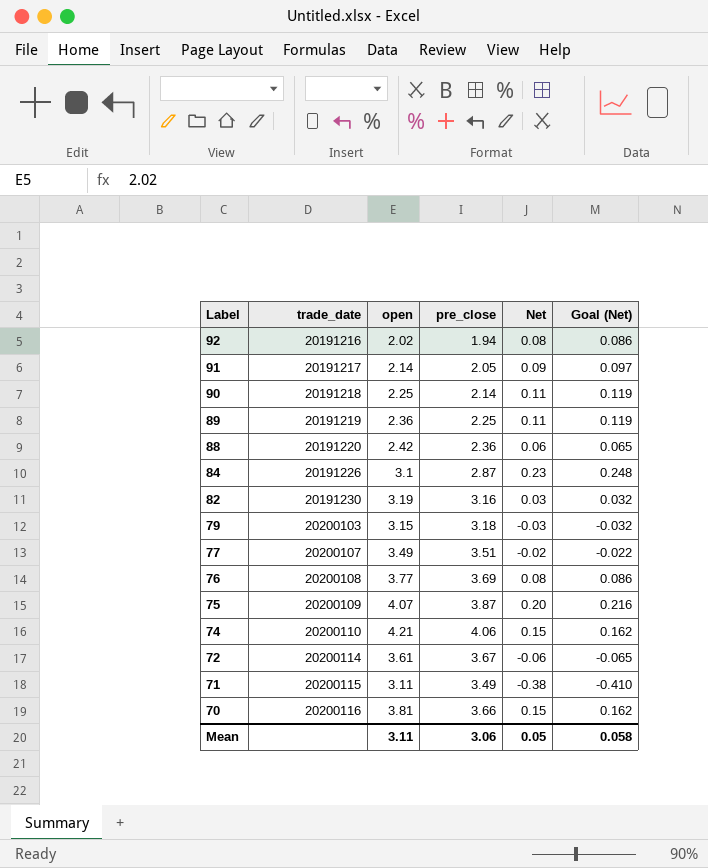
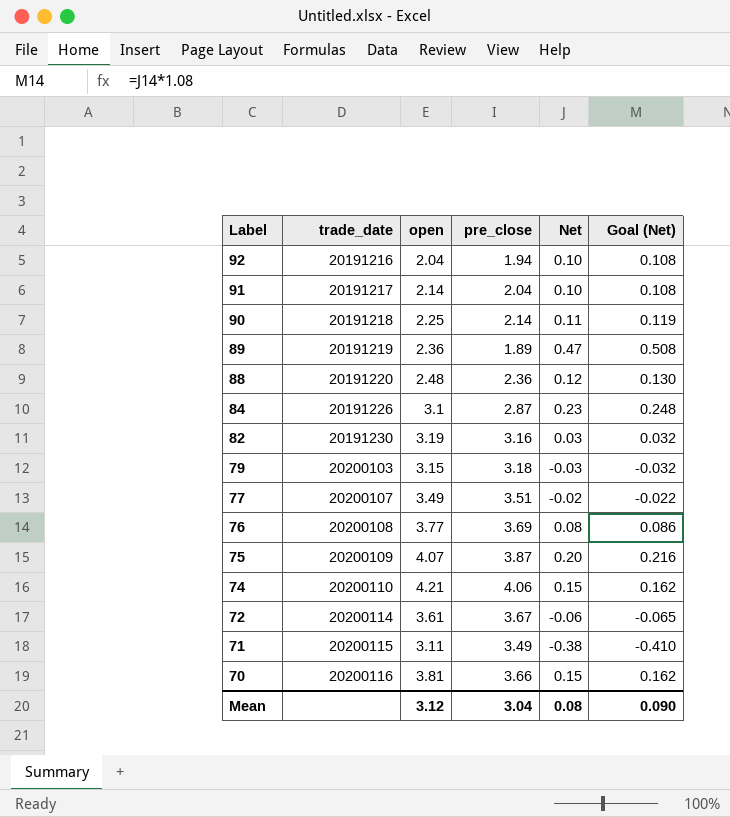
92 | open: 2.02 -> 2.04
92 | Net: 0.08 -> 0.10
92 | Goal (Net): 0.086 -> 0.108
91 | pre_close: 2.05 -> 2.04
91 | Net: 0.09 -> 0.10
91 | Goal (Net): 0.097 -> 0.108
89 | pre_close: 2.25 -> 1.89
89 | Net: 0.11 -> 0.47
89 | Goal (Net): 0.119 -> 0.508
88 | open: 2.42 -> 2.48
88 | Net: 0.06 -> 0.12
88 | Goal (Net): 0.065 -> 0.130
Mean | open: 3.11 -> 3.12
Mean | pre_close: 3.06 -> 3.04
Mean | Net: 0.05 -> 0.08
Mean | Goal (Net): 0.058 -> 0.090

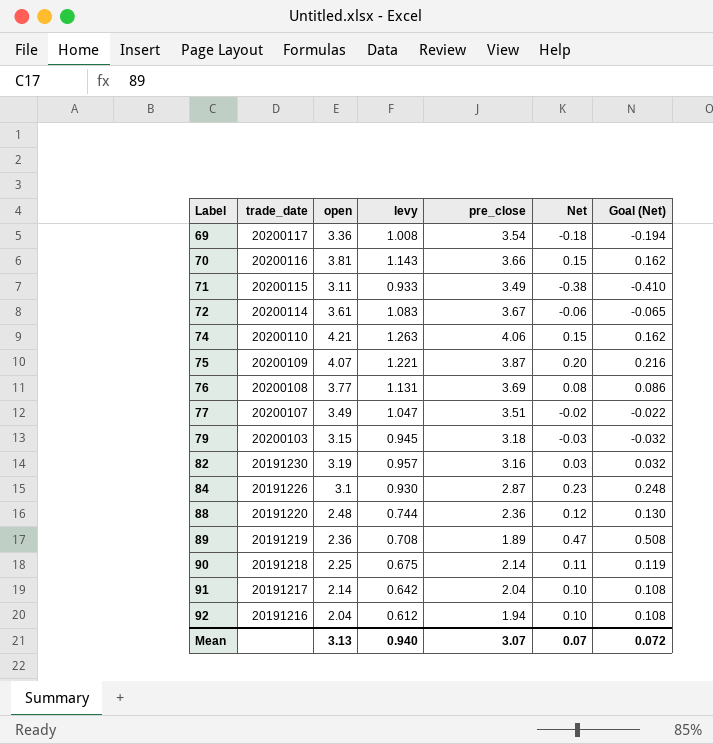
row order: Label descending -> Label ascending
column levy | formula: none -> [open] * 0.3
row 69: none -> 20200117 | 3.36 | 1.008 | 3.54 | -0.18 | -0.194
Mean | open: 3.12 -> 3.13
Mean | pre_close: 3.04 -> 3.07
Mean | Net: 0.08 -> 0.07
Mean | Goal (Net): 0.090 -> 0.072

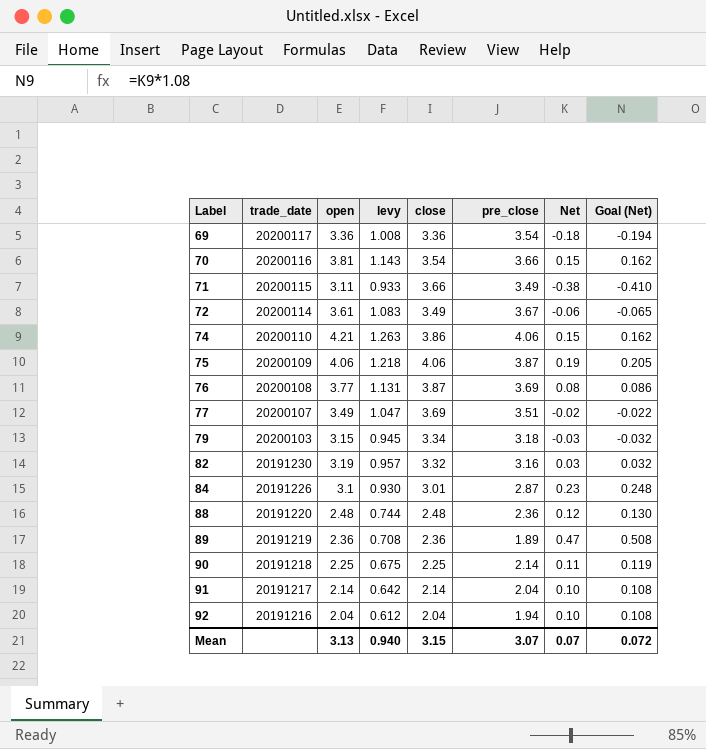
column close | position: none -> 5
75 | open: 4.07 -> 4.06
75 | levy: 1.221 -> 1.218
75 | Net: 0.20 -> 0.19
75 | Goal (Net): 0.216 -> 0.205

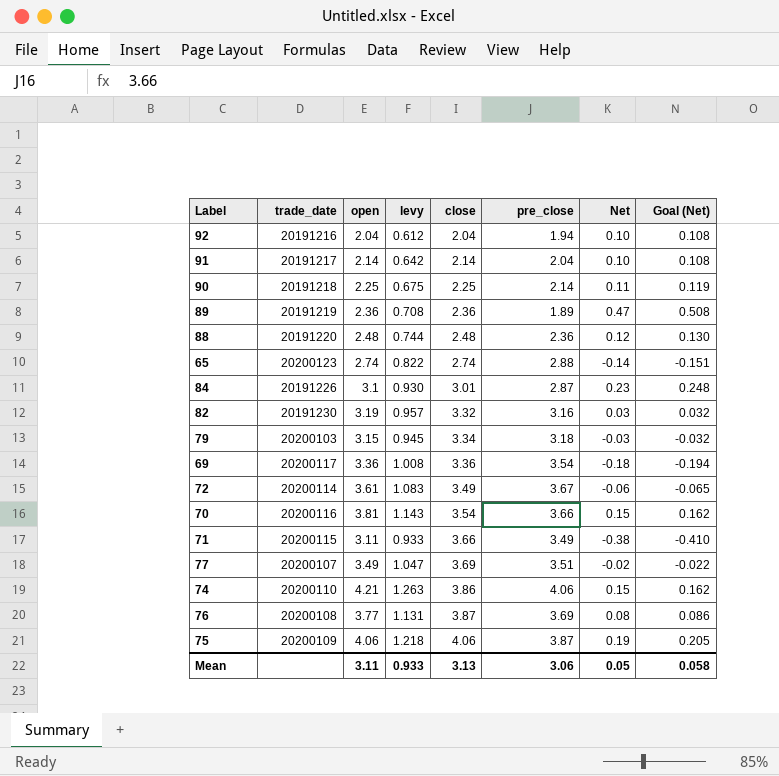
row order: Label ascending -> close ascending
row 65: none -> 20200123 | 2.74 | 0.822 | 2.74 | 2.88 | -0.14 | -0.151
Mean | open: 3.13 -> 3.11
Mean | levy: 0.940 -> 0.933
Mean | close: 3.15 -> 3.13
Mean | pre_close: 3.07 -> 3.06
Mean | Net: 0.07 -> 0.05
Mean | Goal (Net): 0.072 -> 0.058

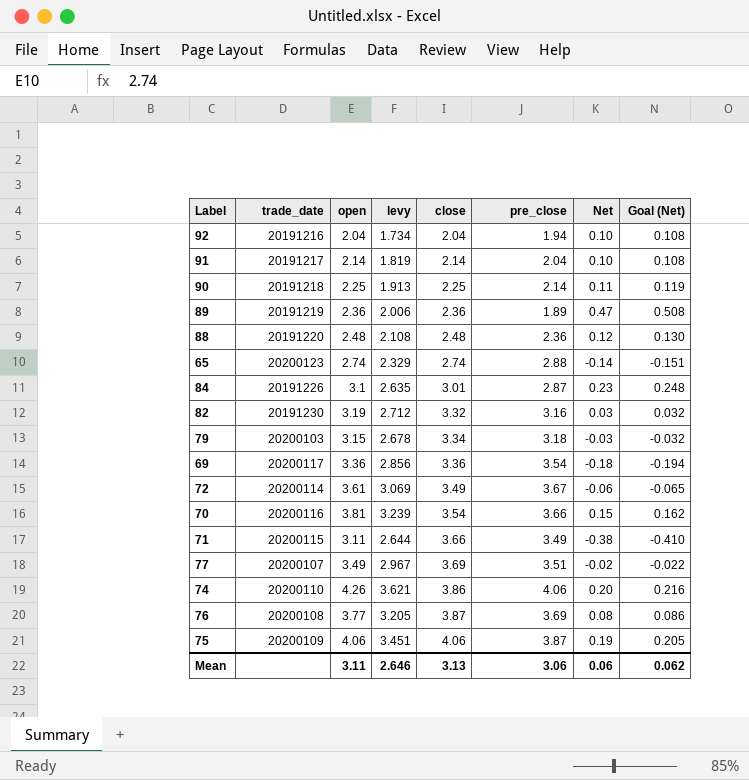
column levy | formula: [open] * 0.3 -> [open] * 0.85
74 | open: 4.21 -> 4.26
74 | Net: 0.15 -> 0.20
74 | Goal (Net): 0.162 -> 0.216
Mean | levy: 0.933 -> 2.646
Mean | Net: 0.05 -> 0.06
Mean | Goal (Net): 0.058 -> 0.062

